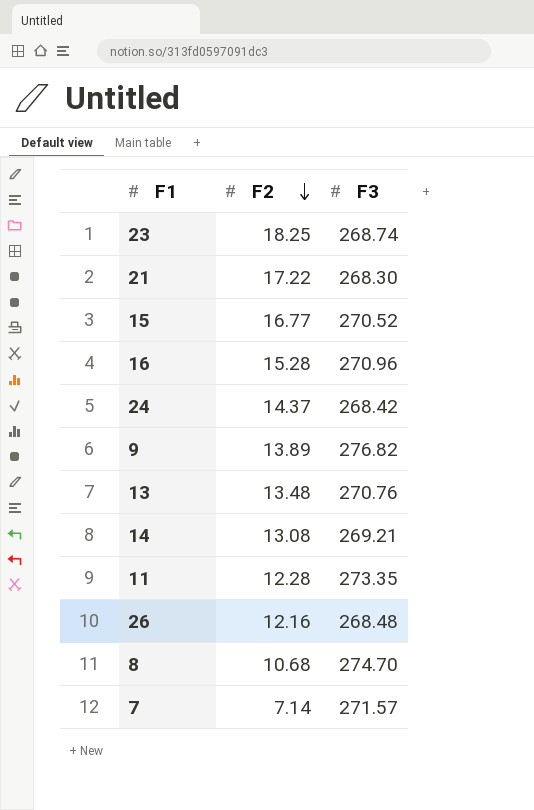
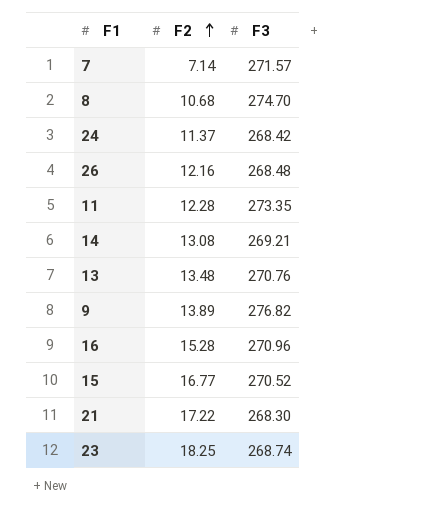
row order: F2 descending -> F2 ascending
24 | F2: 14.37 -> 11.37

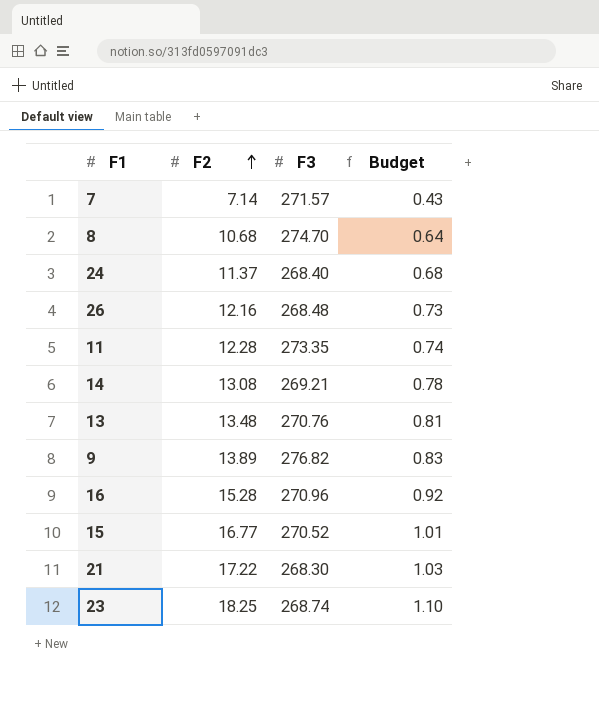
column Budget | formula: none -> [F2] * 0.06
24 | F3: 268.42 -> 268.40

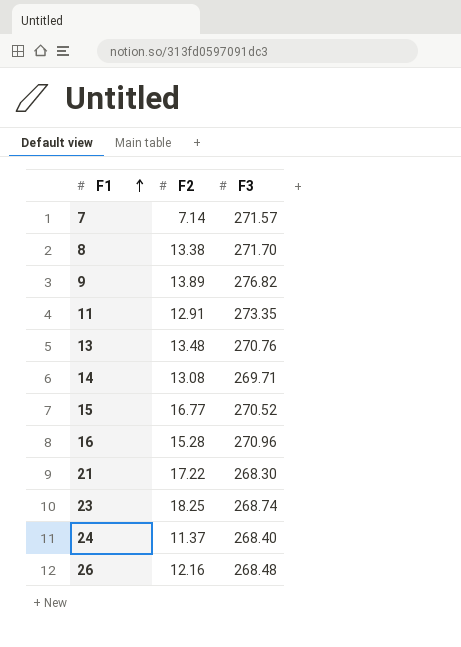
row order: F2 ascending -> F1 ascending
column Budget | formula: [F2] * 0.06 -> none
8 | F2: 10.68 -> 13.38
8 | F3: 274.70 -> 271.70
11 | F2: 12.28 -> 12.91
14 | F3: 269.21 -> 269.71

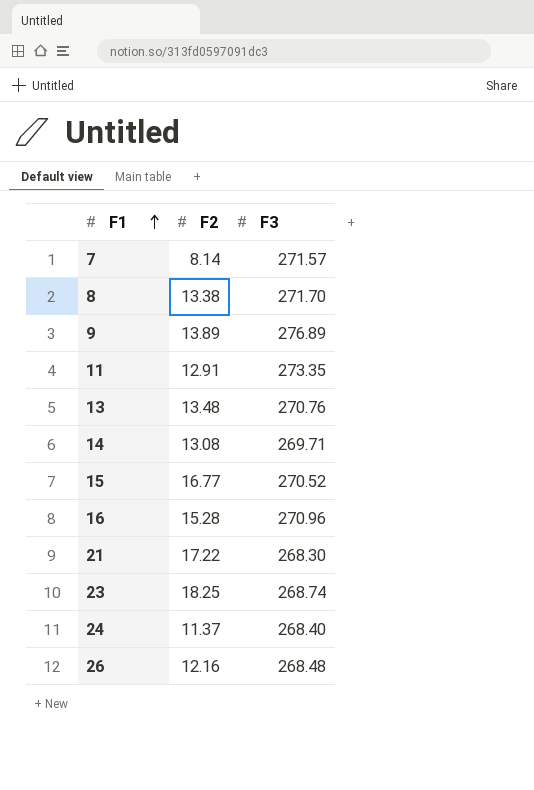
7 | F2: 7.14 -> 8.14
9 | F3: 276.82 -> 276.89

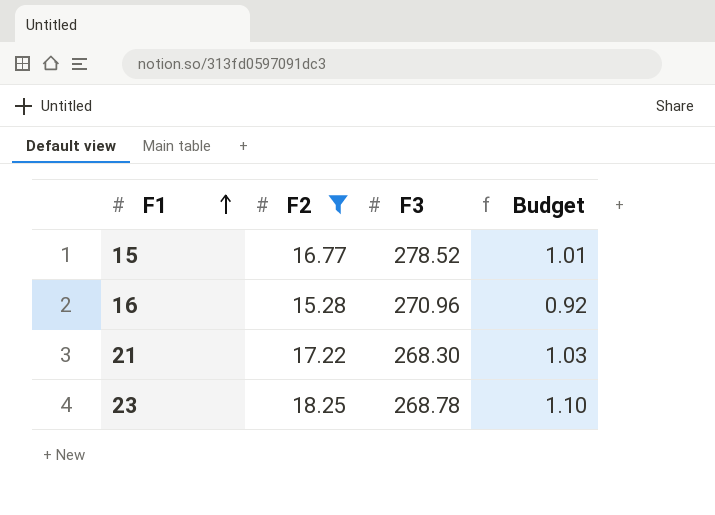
filter: none -> F2 >= 15.28
column Budget | formula: none -> [F2] * 0.06
15 | F3: 270.52 -> 278.52
23 | F3: 268.74 -> 268.78

